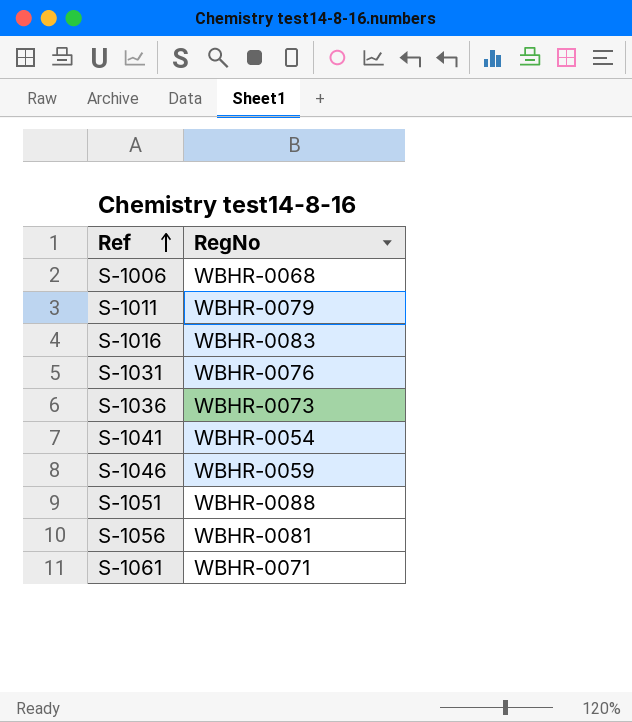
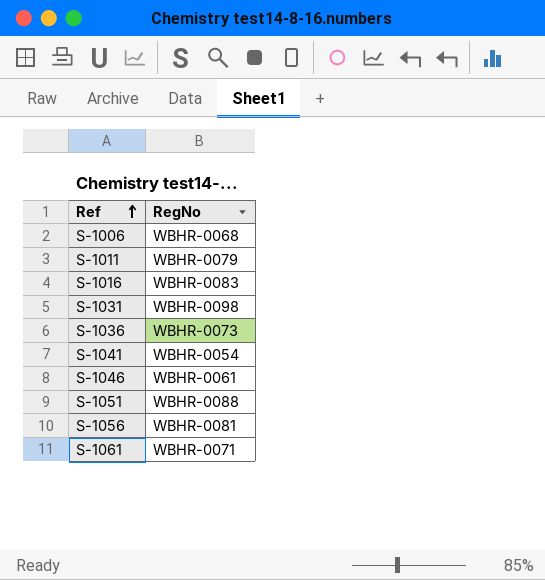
S-1031 | RegNo: WBHR-0076 -> WBHR-0098
S-1046 | RegNo: WBHR-0059 -> WBHR-0061

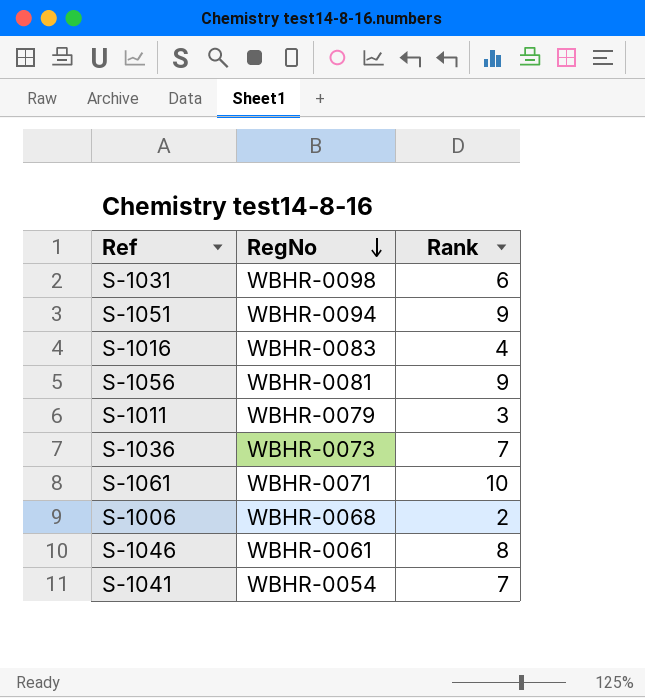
row order: Ref ascending -> RegNo descending
column Rank | position: none -> 3
S-1051 | RegNo: WBHR-0088 -> WBHR-0094

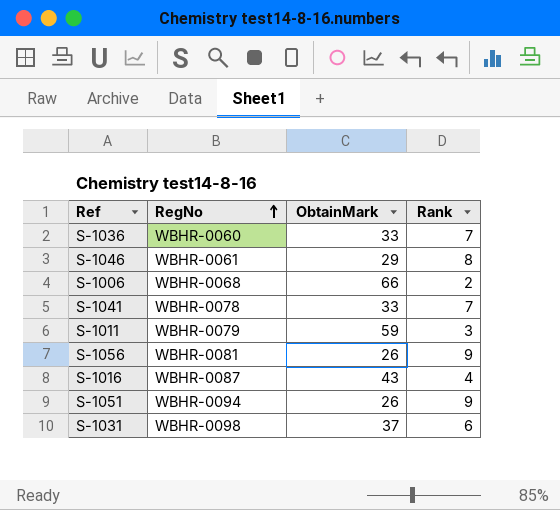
row order: RegNo descending -> RegNo ascending
column ObtainMark | position: none -> 3
row S-1061: WBHR-0071 | 10 -> none
S-1036 | RegNo: WBHR-0073 -> WBHR-0060
S-1041 | RegNo: WBHR-0054 -> WBHR-0078
S-1016 | RegNo: WBHR-0083 -> WBHR-0087

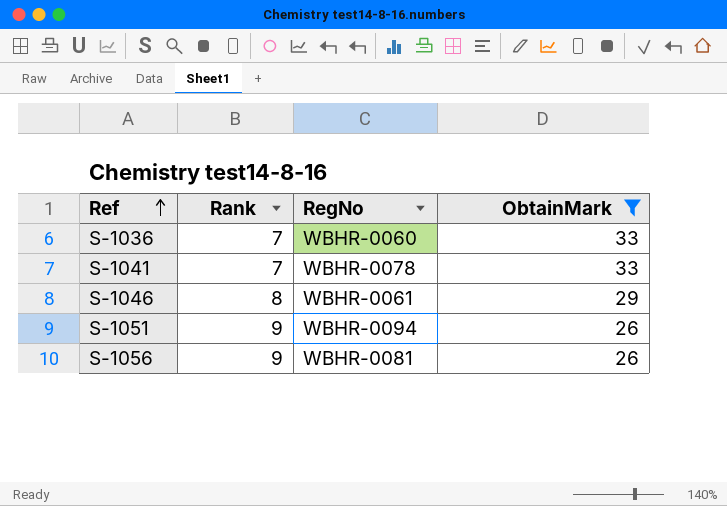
filter: none -> ObtainMark <= 33
row order: RegNo ascending -> Ref ascending
column Rank | position: 4 -> 2

